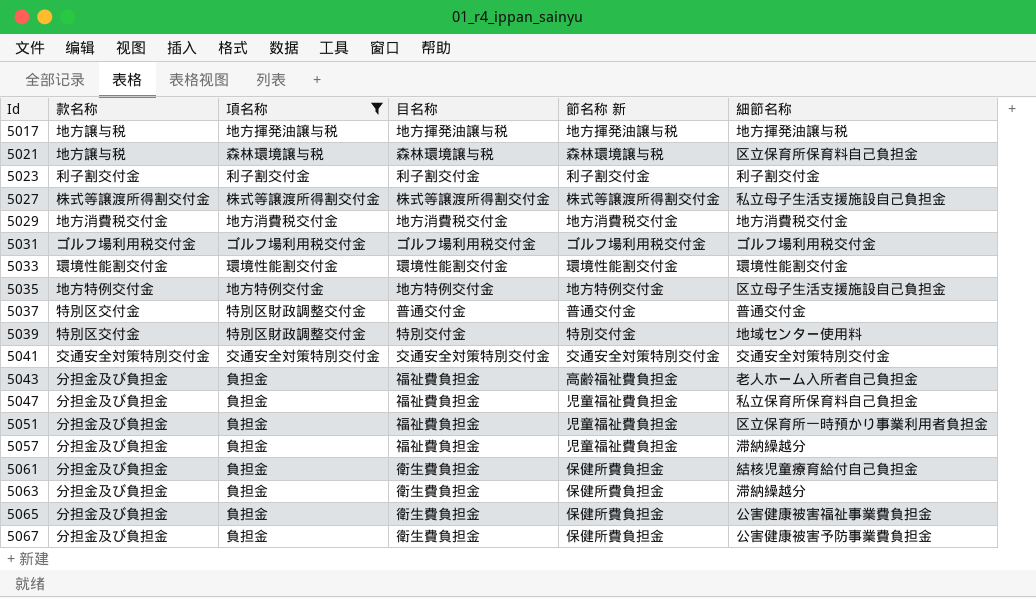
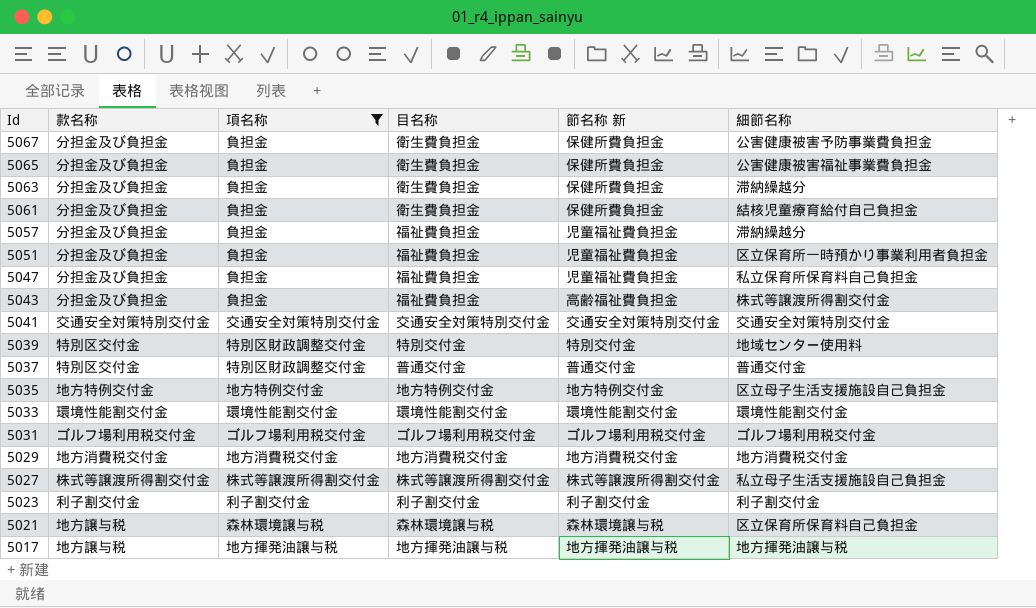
row order: Id ascending -> Id descending
5043 | 細節名称: 老人ホーム入所者自己負担金 -> 株式等譲渡所得割交付金

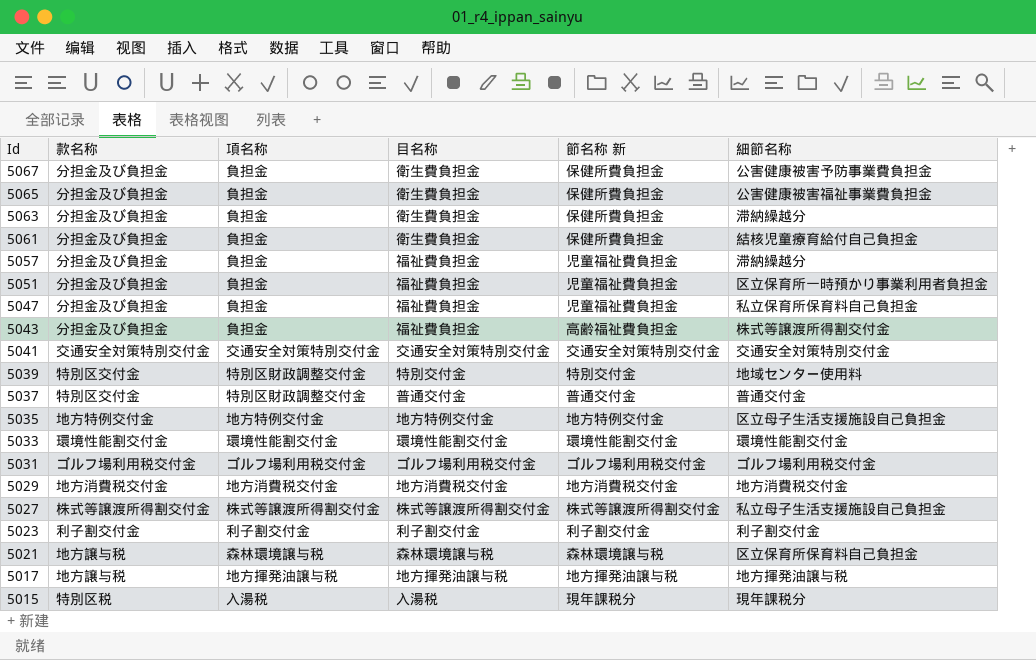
filter: 項名称 != 入湯税 -> none

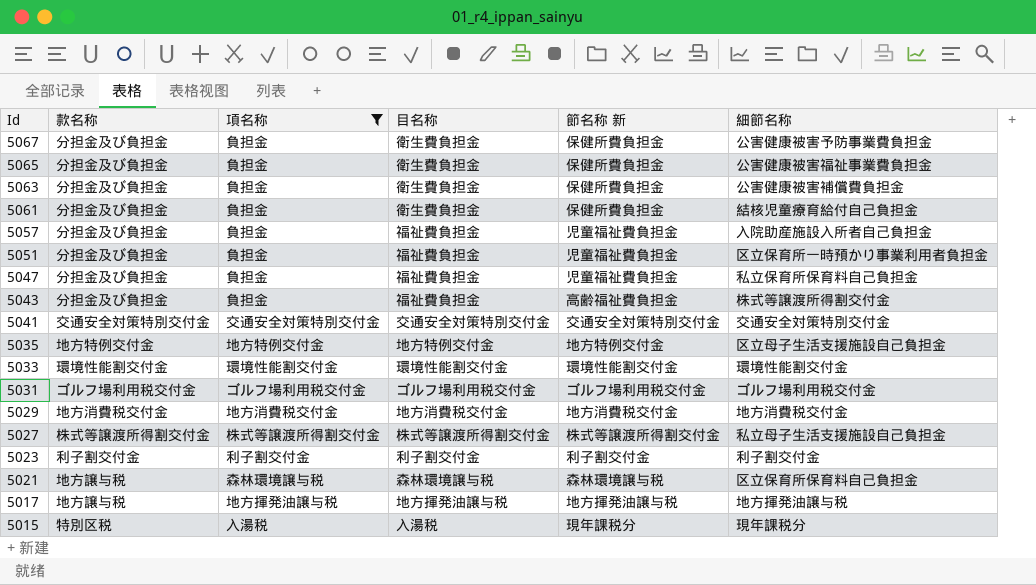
filter: none -> 項名称 != 特別区財政調整交付金
5063 | 細節名称: 滞納繰越分 -> 公害健康被害補償費負担金
5057 | 細節名称: 滞納繰越分 -> 入院助産施設入所者自己負担金

